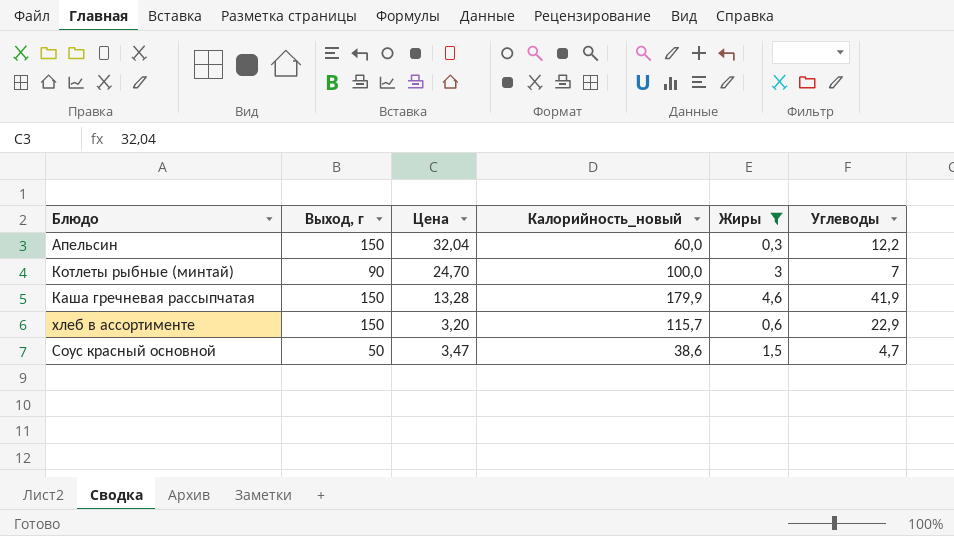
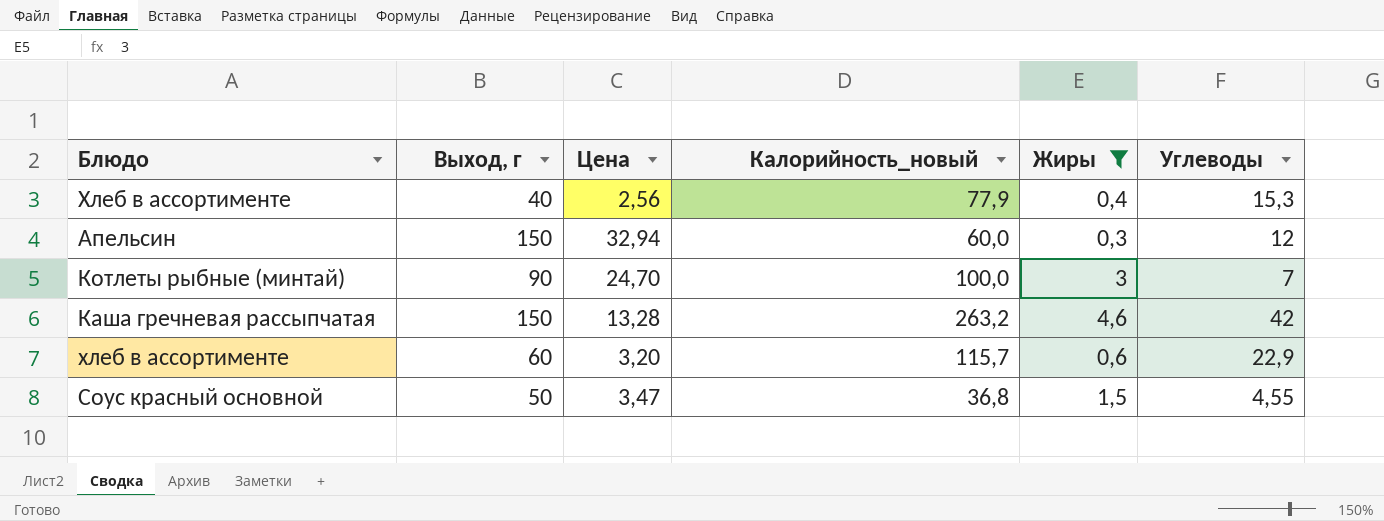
row Хлеб в ассортименте: none -> 40 | 2,56 | 77,9 | 0,4 | 15,3
Апельсин | Цена: 32,04 -> 32,94
Апельсин | Углеводы: 12,2 -> 12
Каша гречневая рассыпчатая | Калорийность_новый: 179,9 -> 263,2
Каша гречневая рассыпчатая | Углеводы: 41,9 -> 42
хлеб в ассортименте | Выход, г: 150 -> 60
Соус красный основной | Калорийность_новый: 38,6 -> 36,8
Соус красный основной | Углеводы: 4,7 -> 4,55

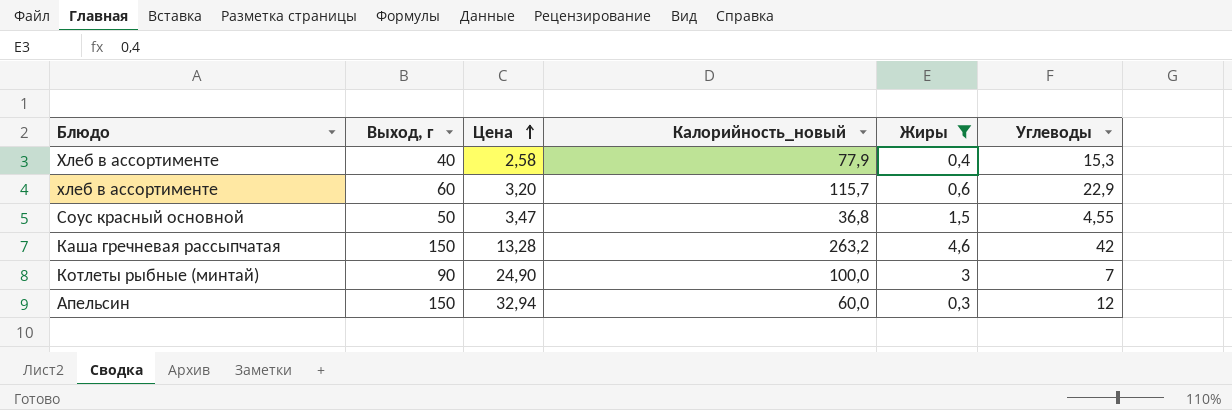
row order: none -> Цена ascending
Хлеб в ассортименте | Цена: 2,56 -> 2,58
Котлеты рыбные (минтай) | Цена: 24,70 -> 24,90

